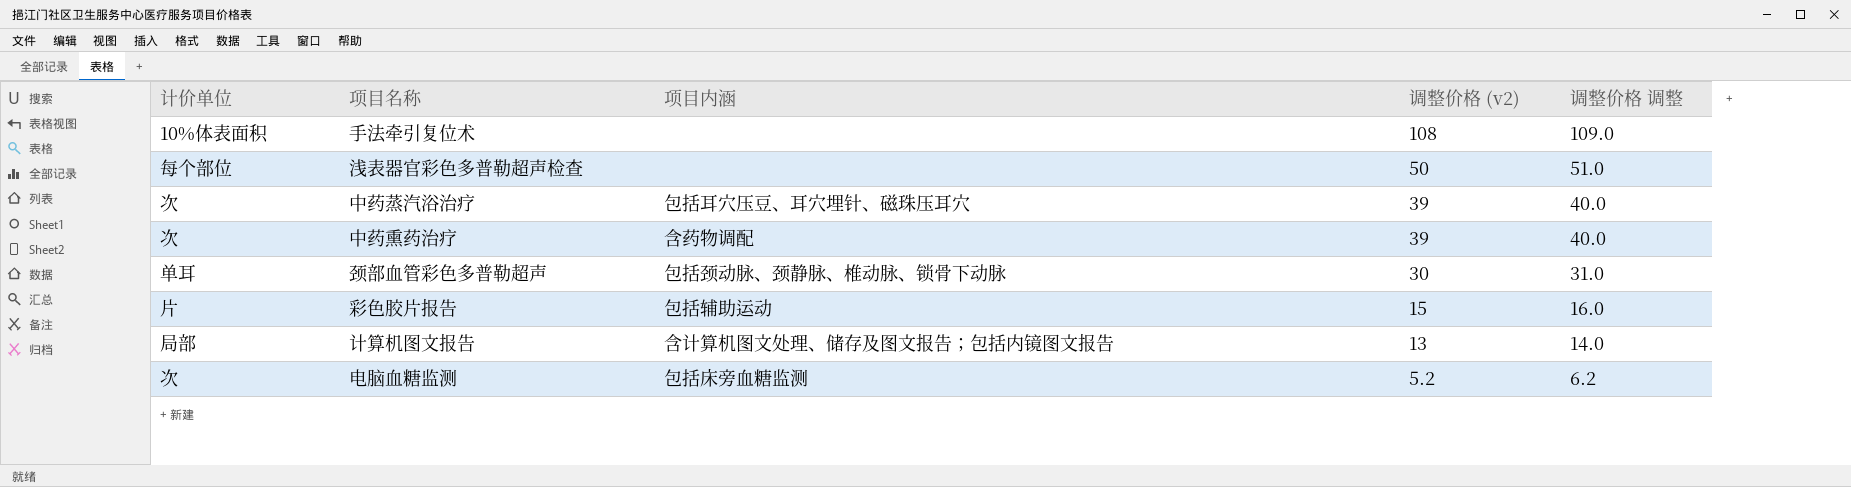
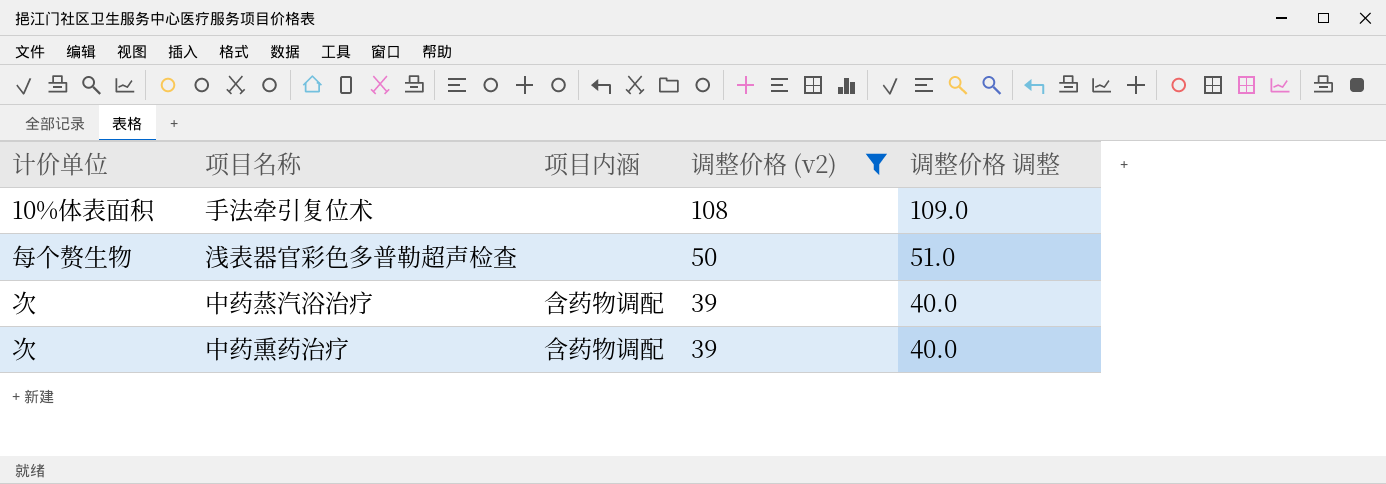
filter: none -> 调整价格 (v2) >= 39
浅表器官彩色多普勒超声检查 | 计价单位: 每个部位 -> 每个赘生物
中药蒸汽浴治疗 | 项目内涵: 包括耳穴压豆、耳穴埋针、磁珠压耳穴 -> 含药物调配

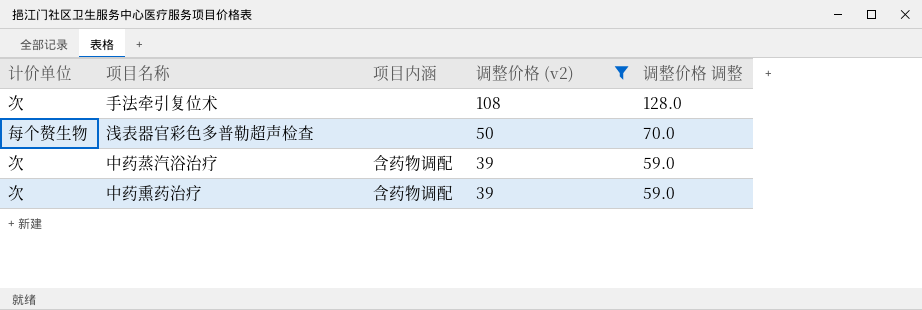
column 调整价格 调整 | formula: [调整价格 (v2)] + 1 -> [调整价格 (v2)] + 20
手法牵引复位术 | 计价单位: 10%体表面积 -> 次

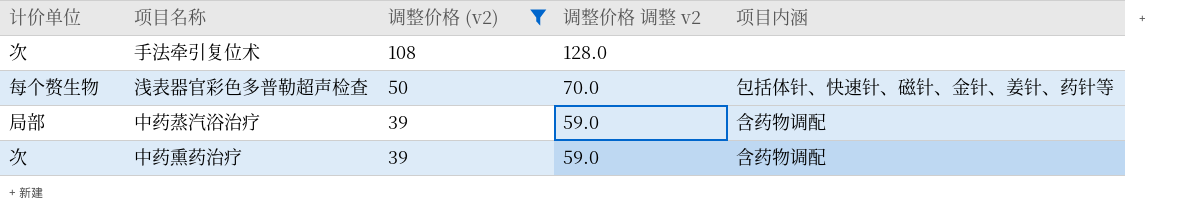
column name: 调整价格 调整 -> 调整价格 调整 v2
column 项目内涵 | position: 3 -> 5
浅表器官彩色多普勒超声检查 | 项目内涵: none -> 包括体针、快速针、磁针、金针、姜针、药针等
中药蒸汽浴治疗 | 计价单位: 次 -> 局部

